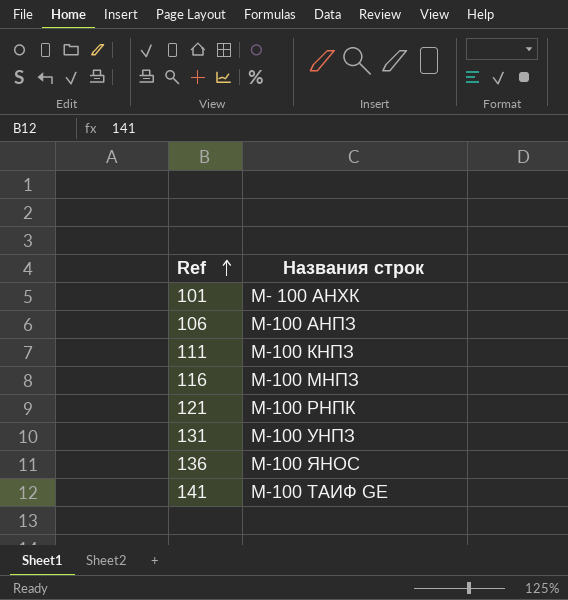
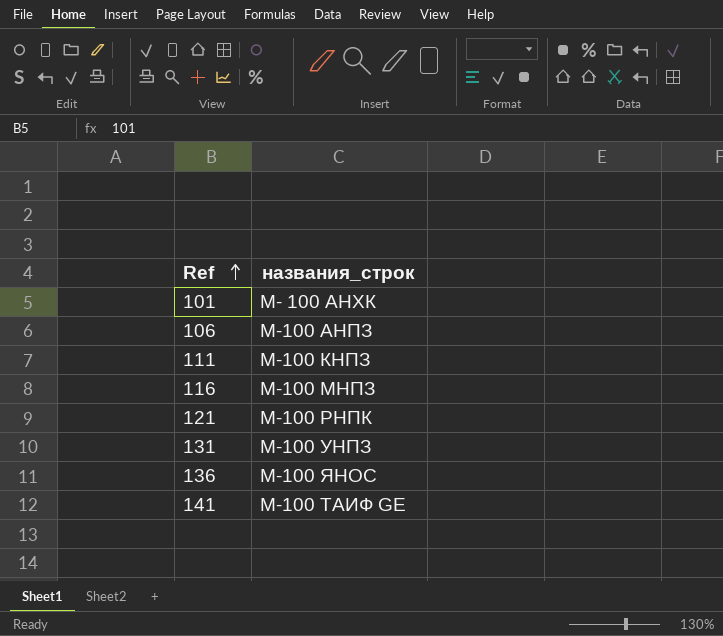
column name: Названия строк -> названия_строк

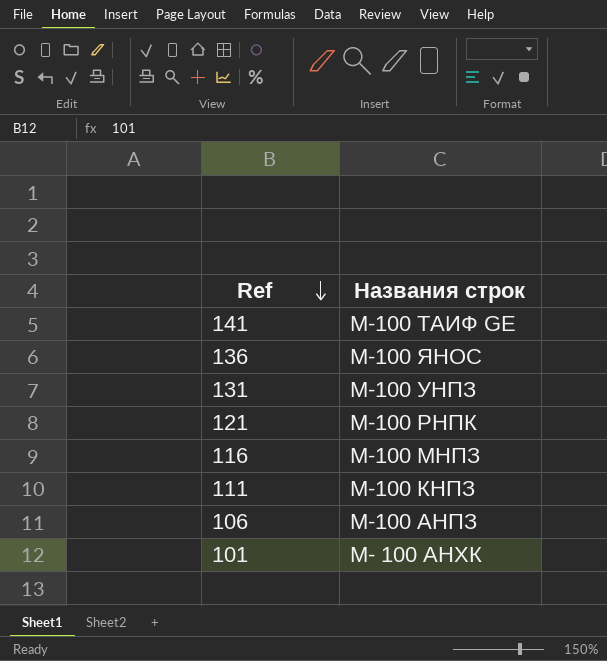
row order: Ref ascending -> Ref descending
column name: названия_строк -> Названия строк

